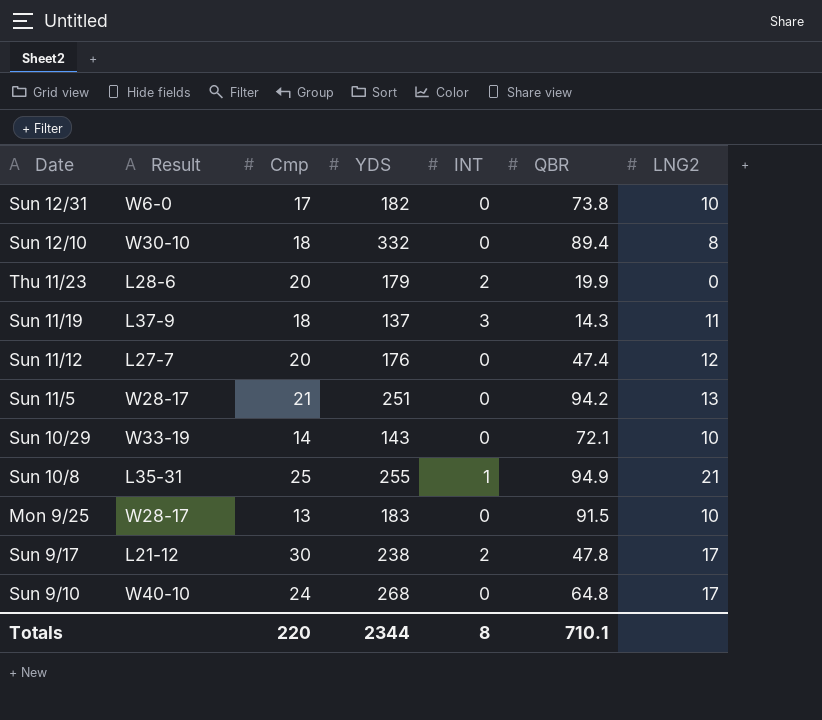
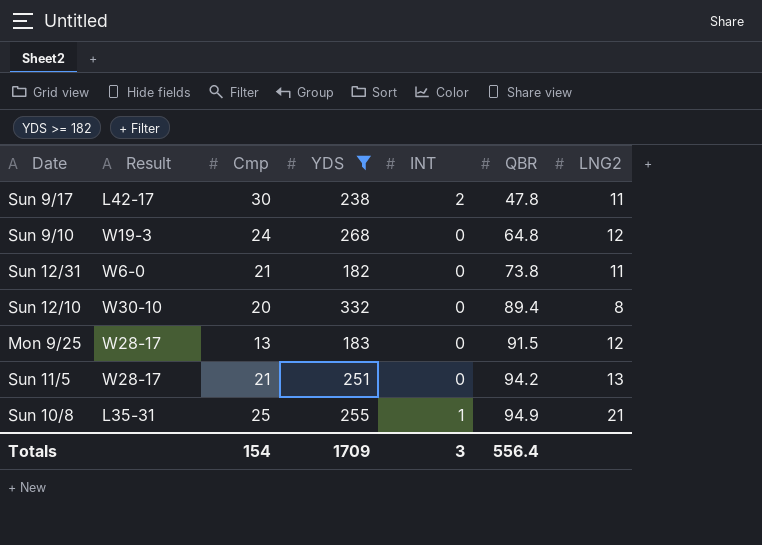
filter: none -> YDS >= 182
row order: none -> QBR ascending
Sun 9/17 | Result: L21-12 -> L42-17
Sun 9/17 | LNG2: 17 -> 11
Sun 9/10 | Result: W40-10 -> W19-3
Sun 9/10 | LNG2: 17 -> 12
Sun 12/31 | Cmp: 17 -> 21
Sun 12/31 | LNG2: 10 -> 11
Sun 12/10 | Cmp: 18 -> 20
Mon 9/25 | LNG2: 10 -> 12
Totals | Cmp: 220 -> 154
Totals | YDS: 2344 -> 1709
Totals | INT: 8 -> 3
Totals | QBR: 710.1 -> 556.4

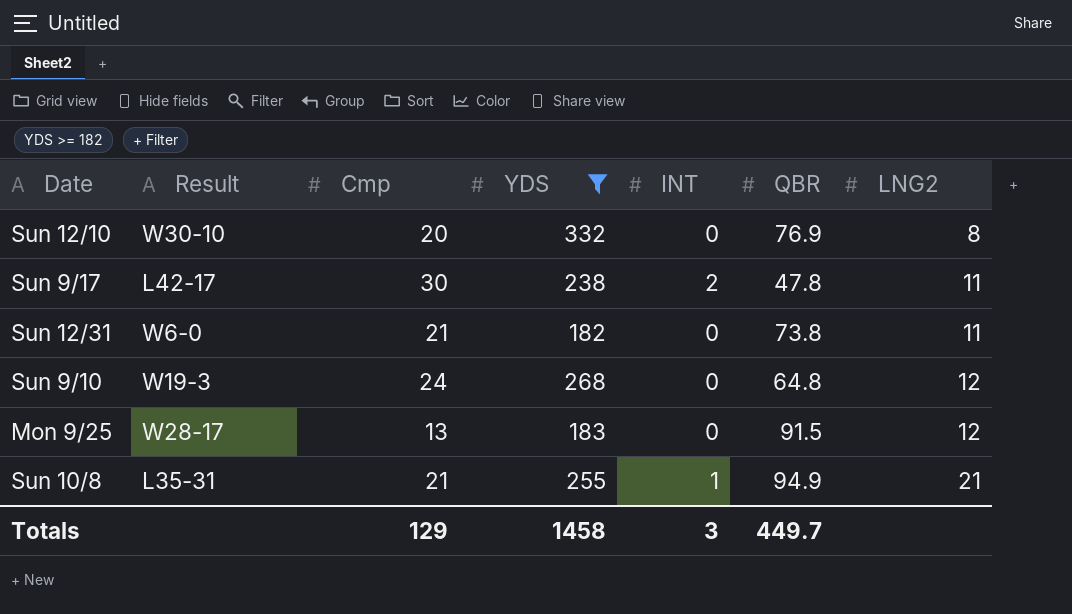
row order: QBR ascending -> LNG2 ascending
row Sun 11/5: W28-17 | 21 | 251 | 0 | 94.2 | 13 -> none
Sun 12/10 | QBR: 89.4 -> 76.9
Sun 10/8 | Cmp: 25 -> 21
Totals | Cmp: 154 -> 129
Totals | YDS: 1709 -> 1458
Totals | QBR: 556.4 -> 449.7

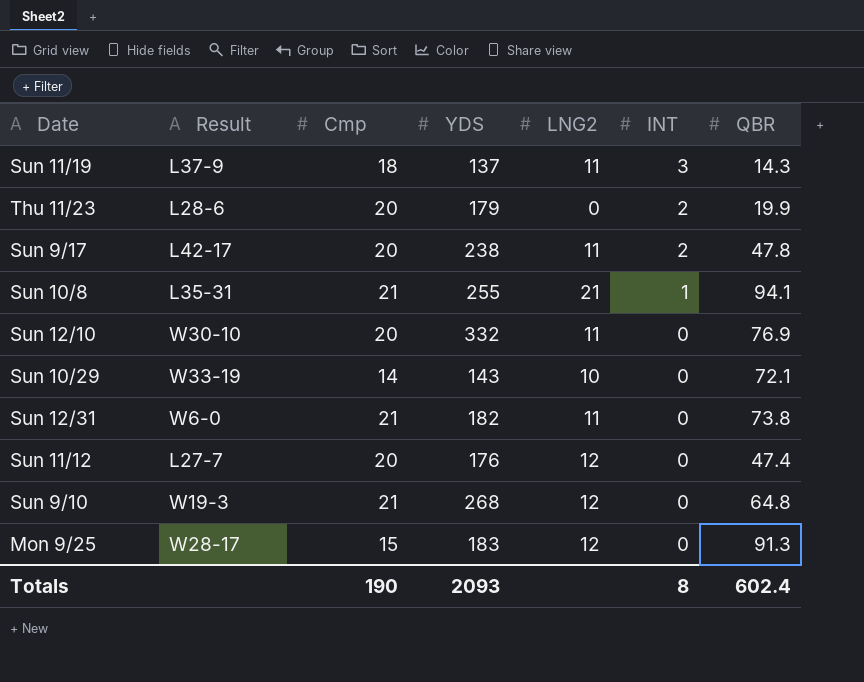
filter: YDS >= 182 -> none
row order: LNG2 ascending -> INT descending
column LNG2 | position: 7 -> 5
Sun 9/17 | Cmp: 30 -> 20
Sun 10/8 | QBR: 94.9 -> 94.1
Sun 12/10 | LNG2: 8 -> 11
Sun 9/10 | Cmp: 24 -> 21
Mon 9/25 | Cmp: 13 -> 15
Mon 9/25 | QBR: 91.5 -> 91.3
Totals | Cmp: 129 -> 190
Totals | YDS: 1458 -> 2093
Totals | INT: 3 -> 8
Totals | QBR: 449.7 -> 602.4

